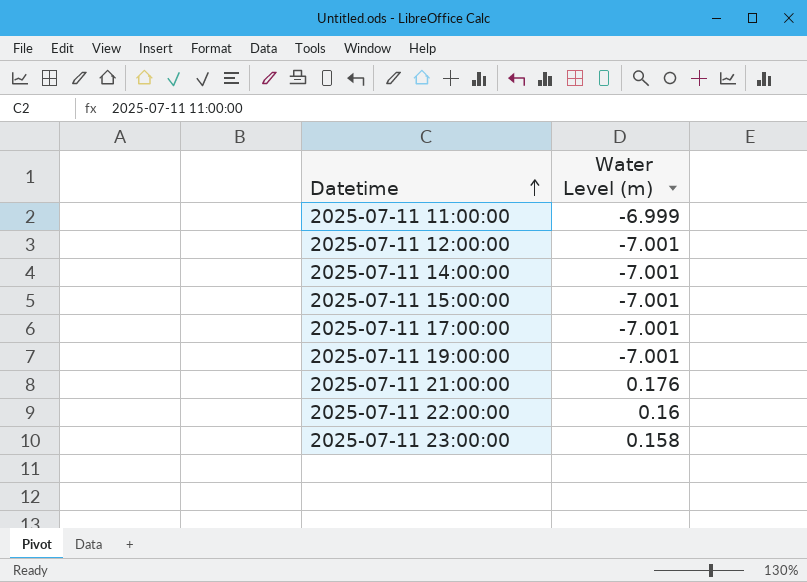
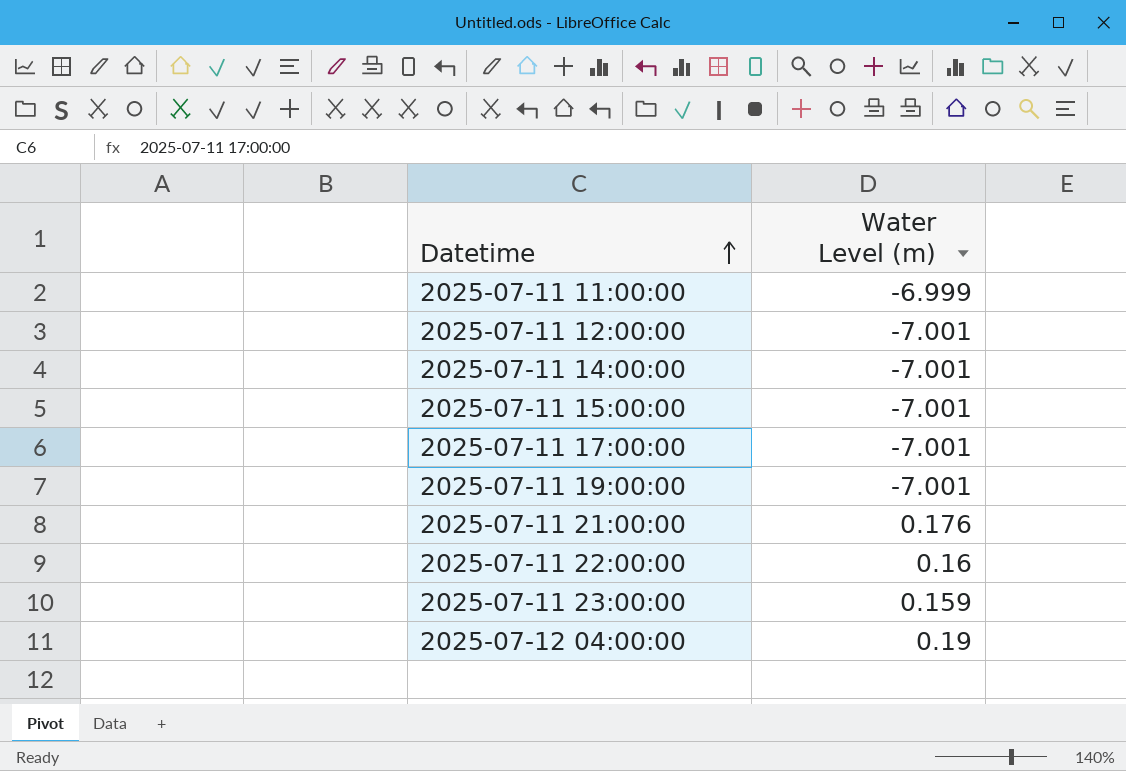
2025-07-11 23:00:00 | Water Level (m): 0.158 -> 0.159
row 2025-07-12 04:00:00: none -> 0.19

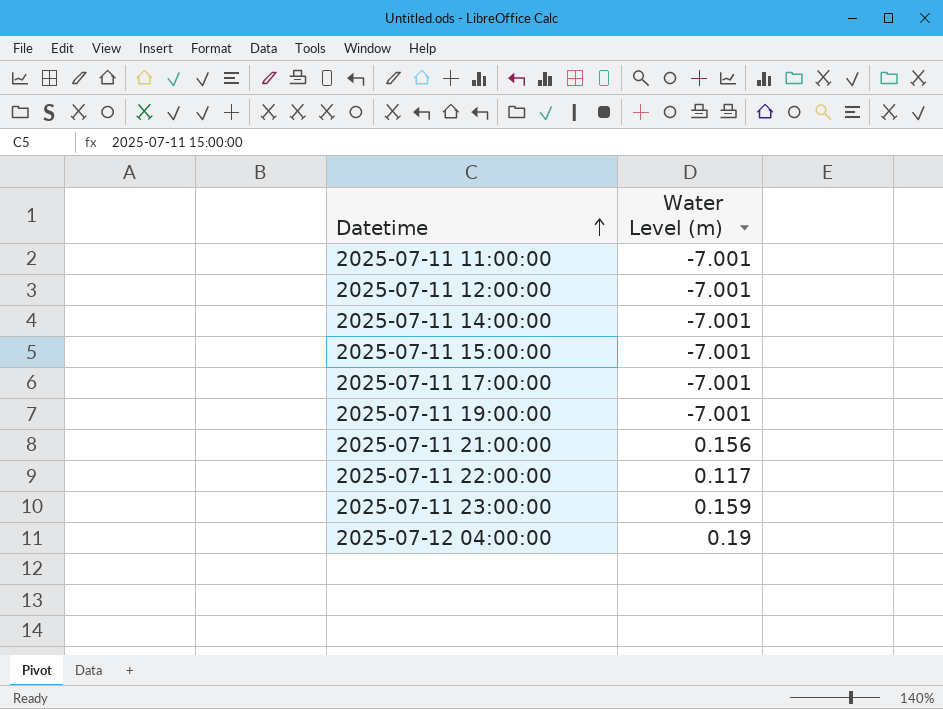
2025-07-11 11:00:00 | Water Level (m): -6.999 -> -7.001
2025-07-11 21:00:00 | Water Level (m): 0.176 -> 0.156
2025-07-11 22:00:00 | Water Level (m): 0.16 -> 0.117

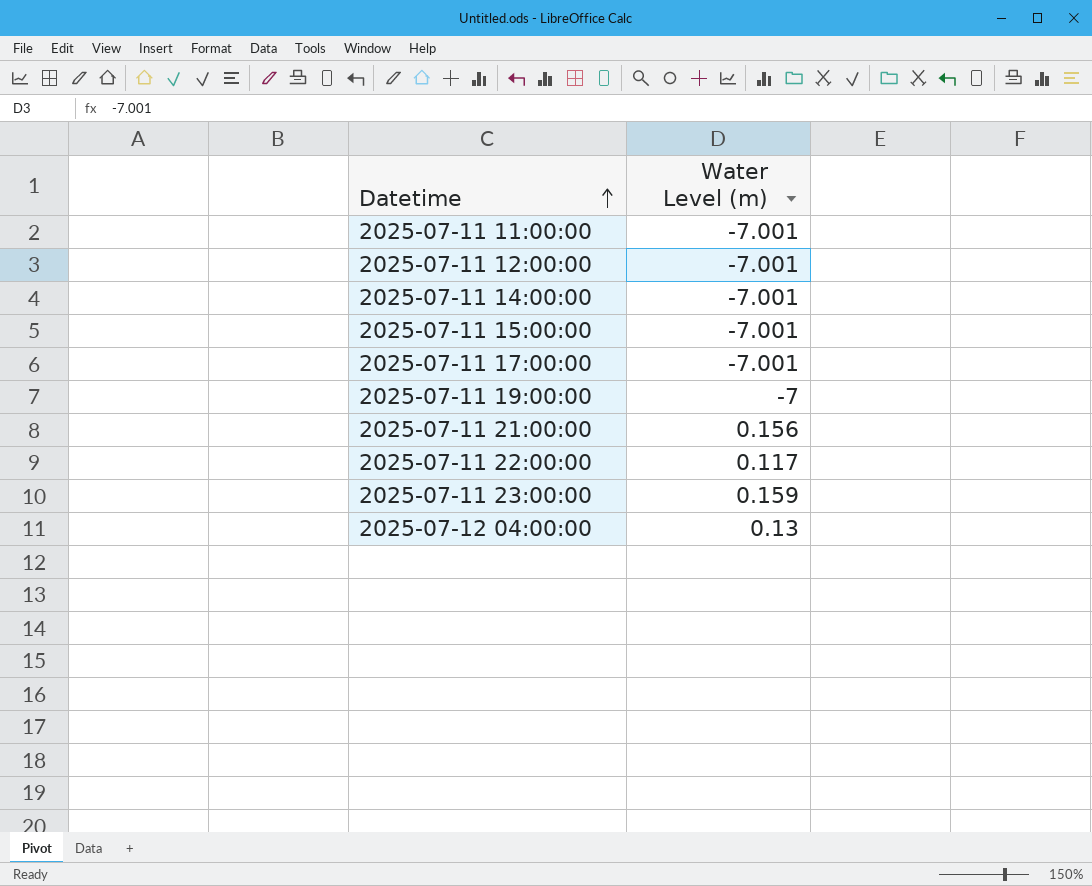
2025-07-11 19:00:00 | Water Level (m): -7.001 -> -7
2025-07-12 04:00:00 | Water Level (m): 0.19 -> 0.13

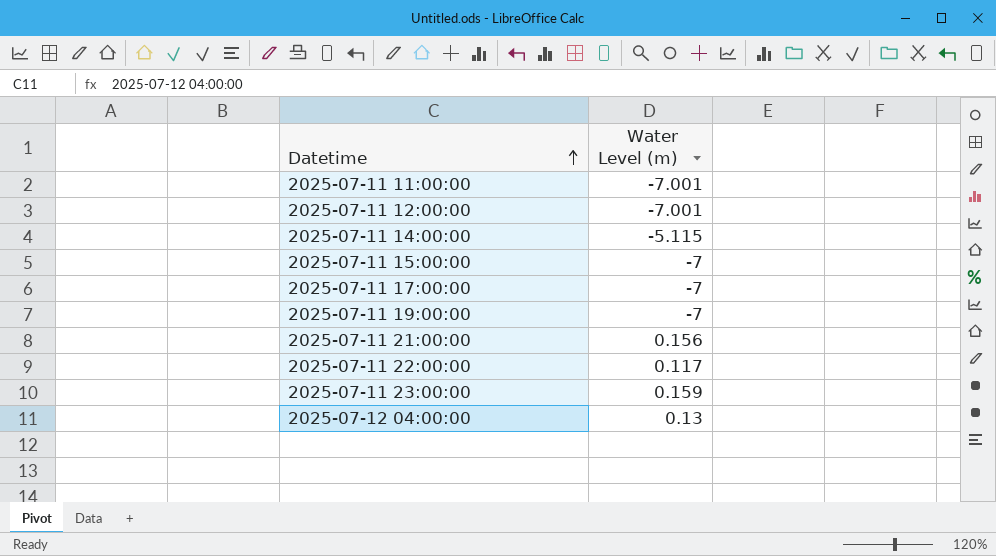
2025-07-11 14:00:00 | Water Level (m): -7.001 -> -5.115
2025-07-11 15:00:00 | Water Level (m): -7.001 -> -7
2025-07-11 17:00:00 | Water Level (m): -7.001 -> -7

